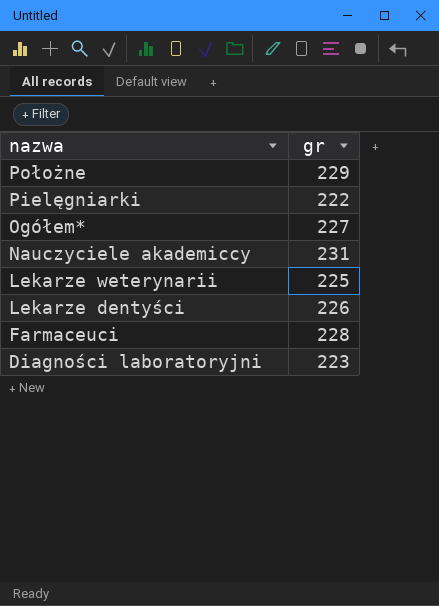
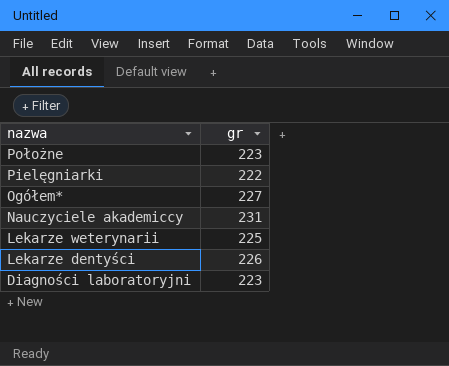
row Farmaceuci: 228 -> none
Położne | gr: 229 -> 223

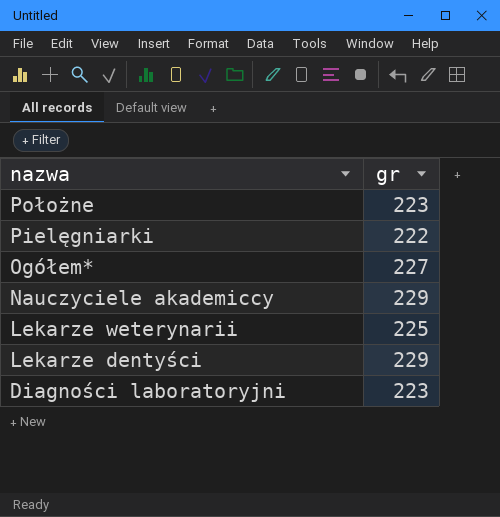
Nauczyciele akademiccy | gr: 231 -> 229
Lekarze dentyści | gr: 226 -> 229

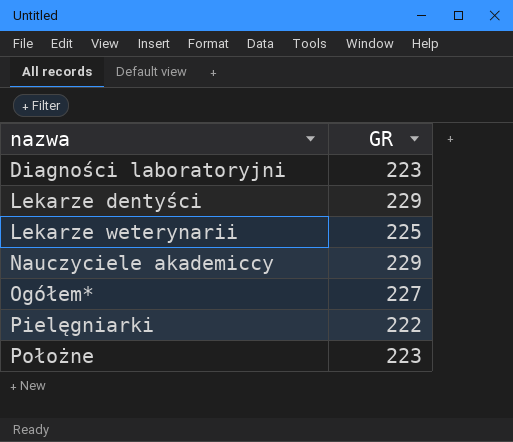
row order: nazwa descending -> nazwa ascending
column name: gr -> GR

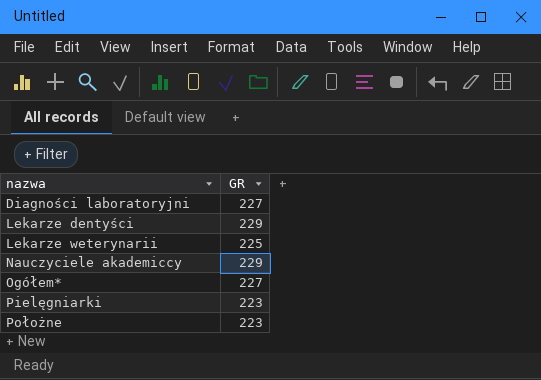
Diagności laboratoryjni | GR: 223 -> 227
Pielęgniarki | GR: 222 -> 223

